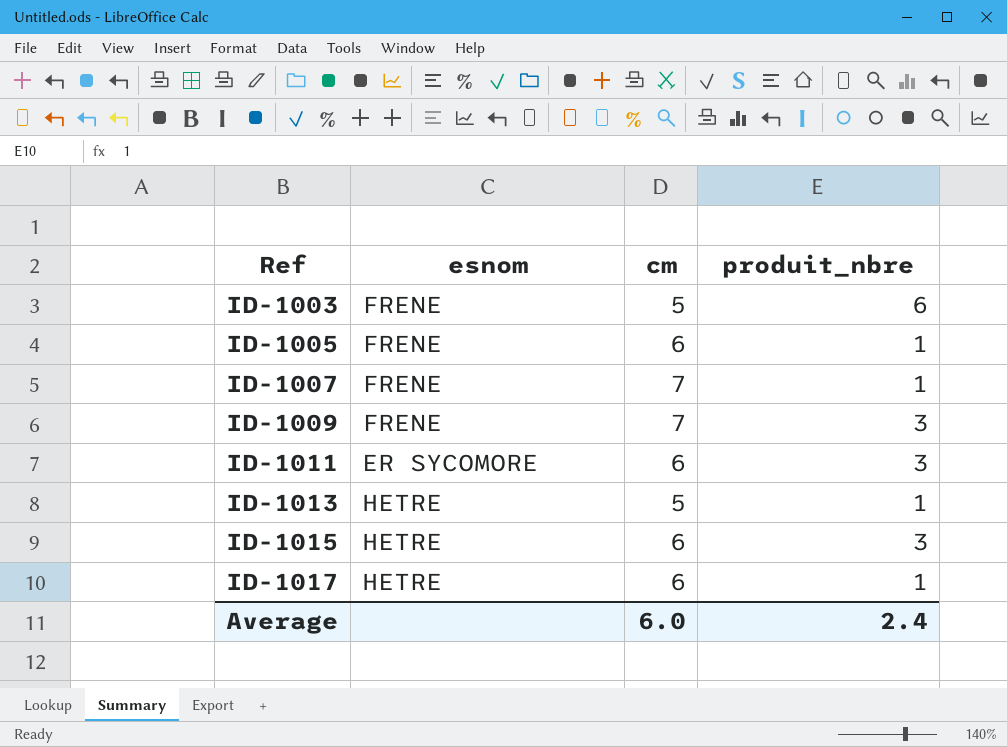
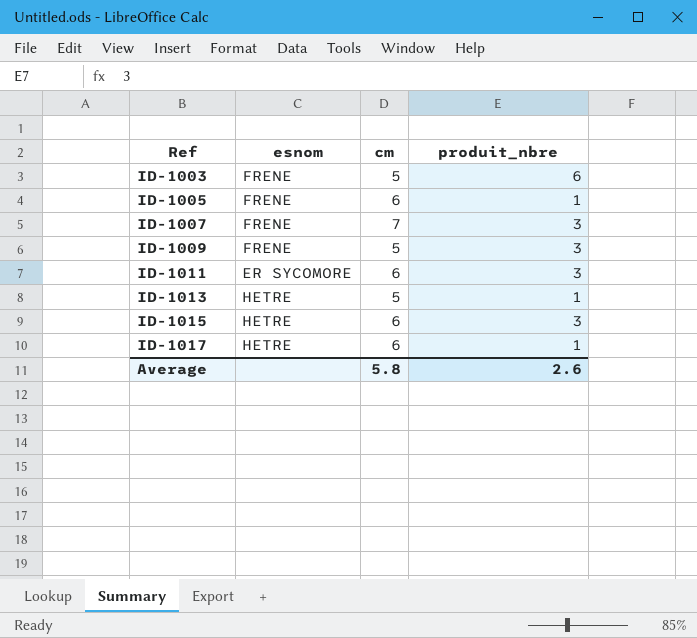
ID-1007 | produit_nbre: 1 -> 3
ID-1009 | cm: 7 -> 5
Average | cm: 6.0 -> 5.8
Average | produit_nbre: 2.4 -> 2.6

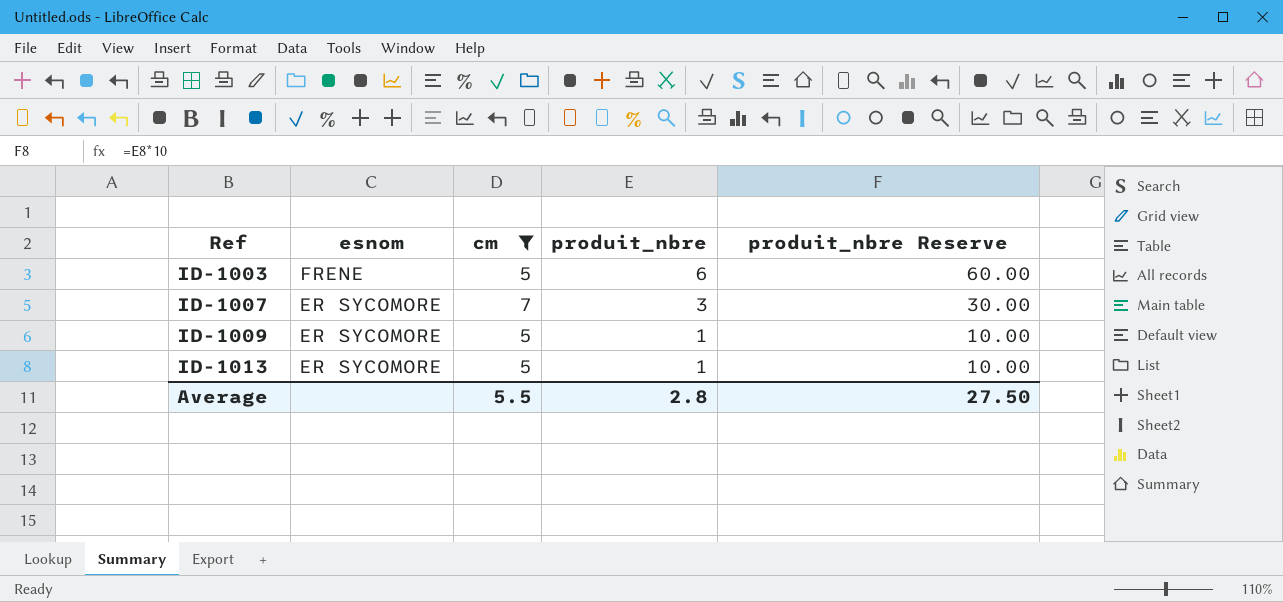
filter: none -> cm != 6
column produit_nbre Reserve | formula: none -> [produit_nbre] * 10
ID-1007 | esnom: FRENE -> ER SYCOMORE
ID-1009 | esnom: FRENE -> ER SYCOMORE
ID-1009 | produit_nbre: 3 -> 1
ID-1013 | esnom: HETRE -> ER SYCOMORE
Average | cm: 5.8 -> 5.5
Average | produit_nbre: 2.6 -> 2.8

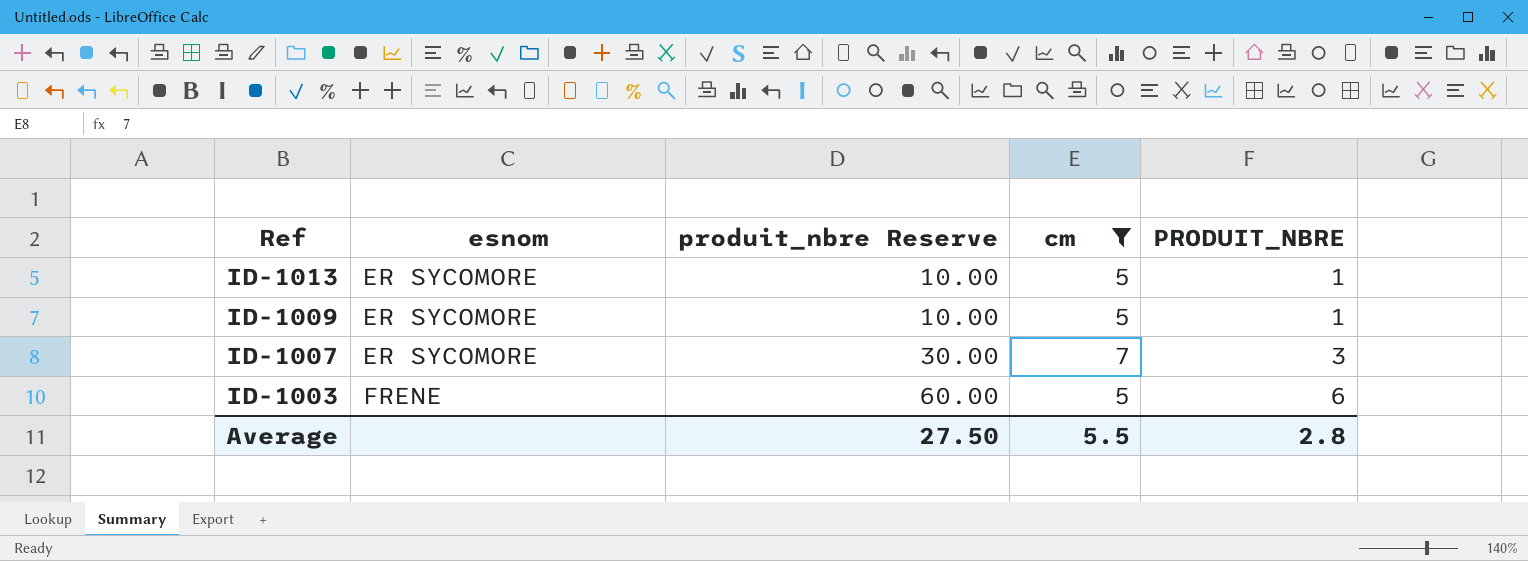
row order: Ref ascending -> Ref descending
column produit_nbre Reserve | position: 5 -> 3
column name: produit_nbre -> PRODUIT_NBRE

